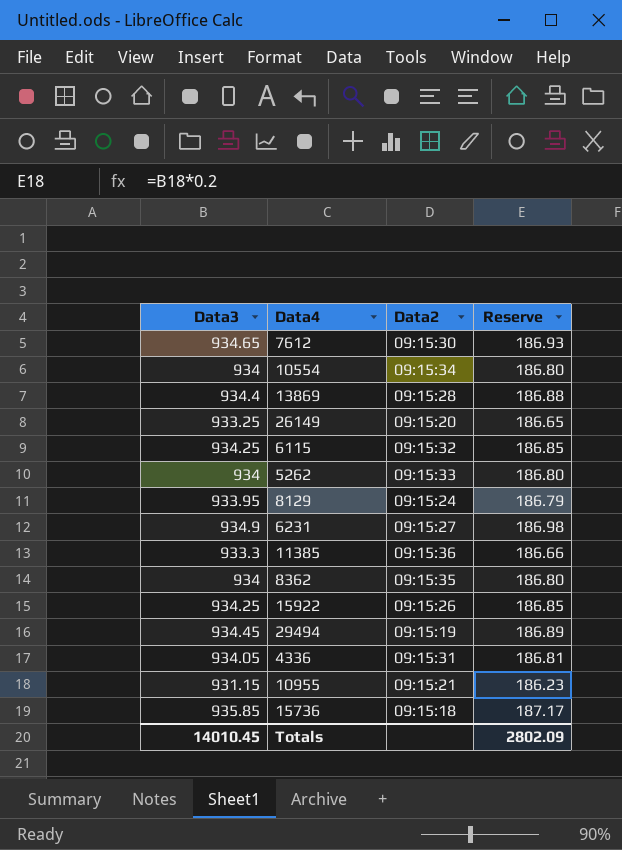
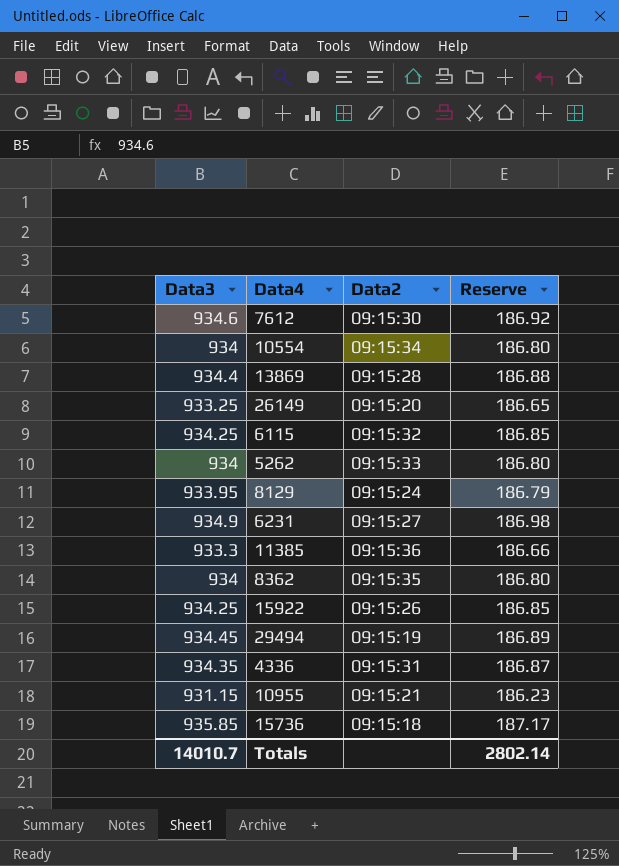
7612 | Data3: 934.65 -> 934.6
7612 | Reserve: 186.93 -> 186.92
4336 | Data3: 934.05 -> 934.35
4336 | Reserve: 186.81 -> 186.87
Totals | Data3: 14010.45 -> 14010.7
Totals | Reserve: 2802.09 -> 2802.14

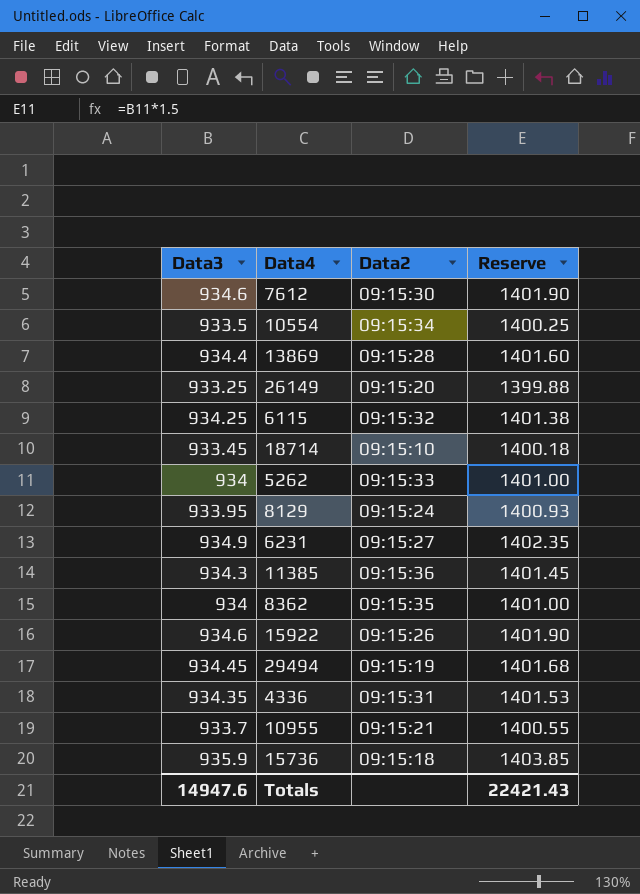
column Reserve | formula: [Data3] * 0.2 -> [Data3] * 1.5
10554 | Data3: 934 -> 933.5
row 18714: none -> 933.45 | 09:15:10 | 1400.18
11385 | Data3: 933.3 -> 934.3
15922 | Data3: 934.25 -> 934.6
10955 | Data3: 931.15 -> 933.7
15736 | Data3: 935.85 -> 935.9
Totals | Data3: 14010.7 -> 14947.6
Totals | Reserve: 2802.14 -> 22421.43

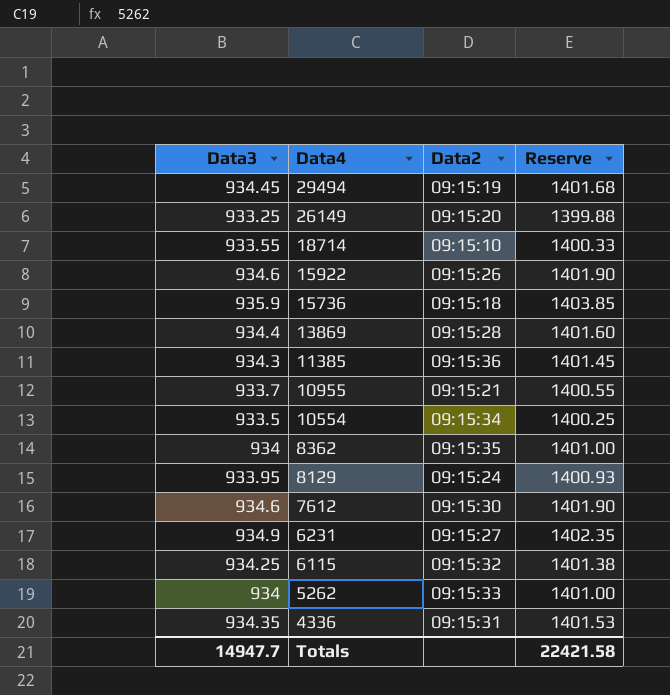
row order: none -> Data4 descending
18714 | Data3: 933.45 -> 933.55
18714 | Reserve: 1400.18 -> 1400.33
Totals | Data3: 14947.6 -> 14947.7
Totals | Reserve: 22421.43 -> 22421.58

